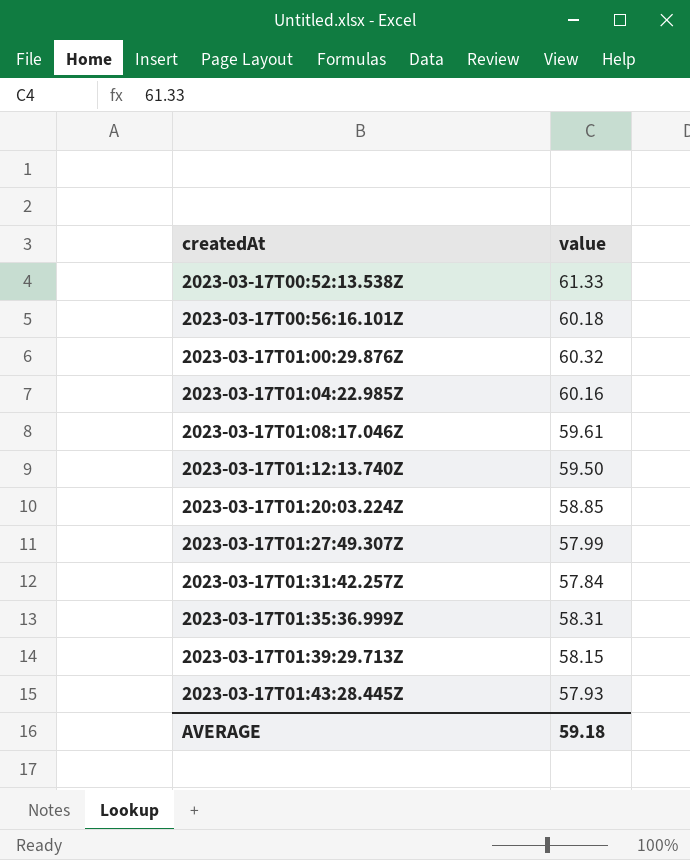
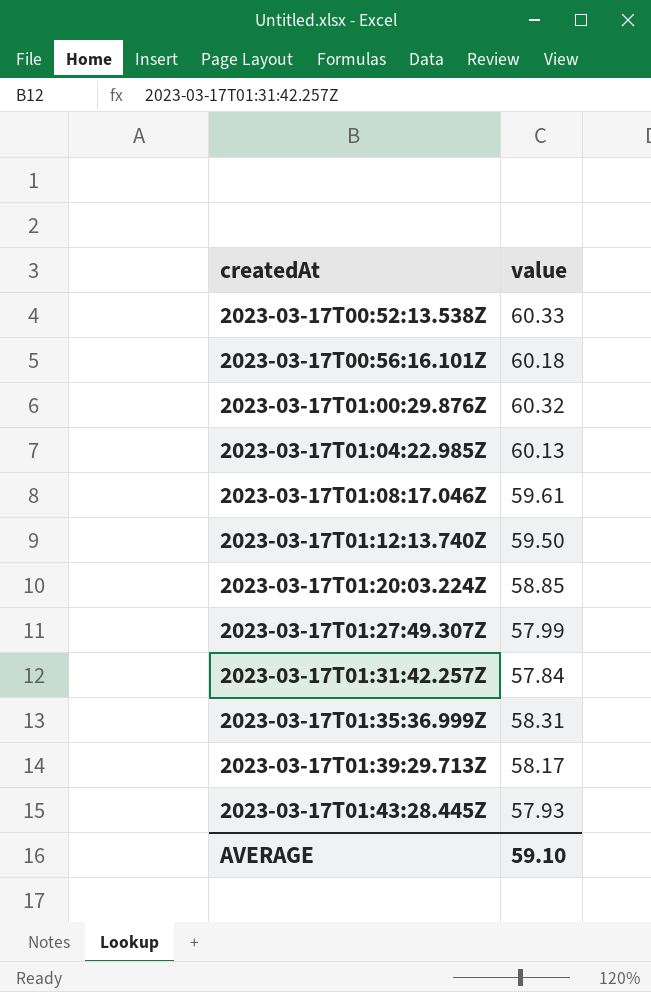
2023-03-17T00:52:13.538Z | value: 61.33 -> 60.33
2023-03-17T01:04:22.985Z | value: 60.16 -> 60.13
2023-03-17T01:39:29.713Z | value: 58.15 -> 58.17
AVERAGE | value: 59.18 -> 59.10

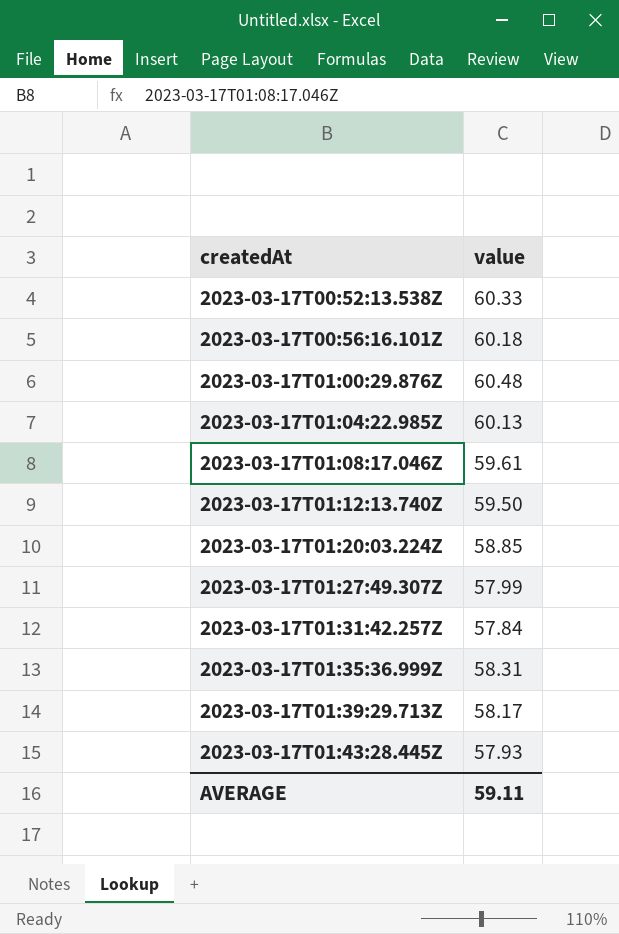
2023-03-17T01:00:29.876Z | value: 60.32 -> 60.48
AVERAGE | value: 59.10 -> 59.11

